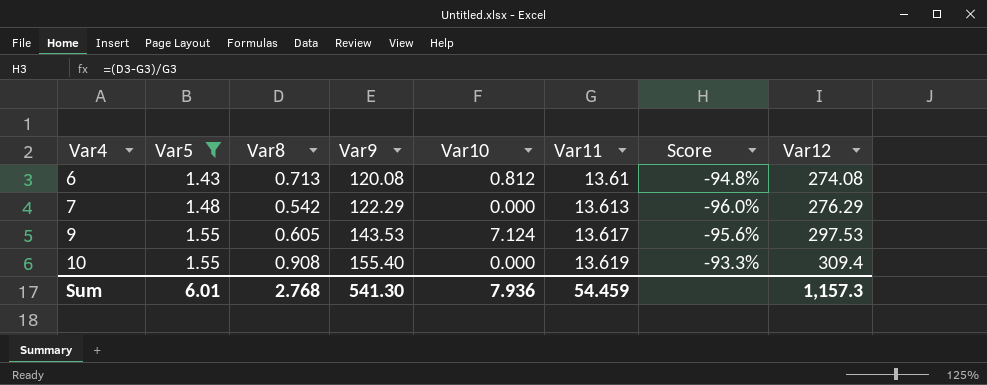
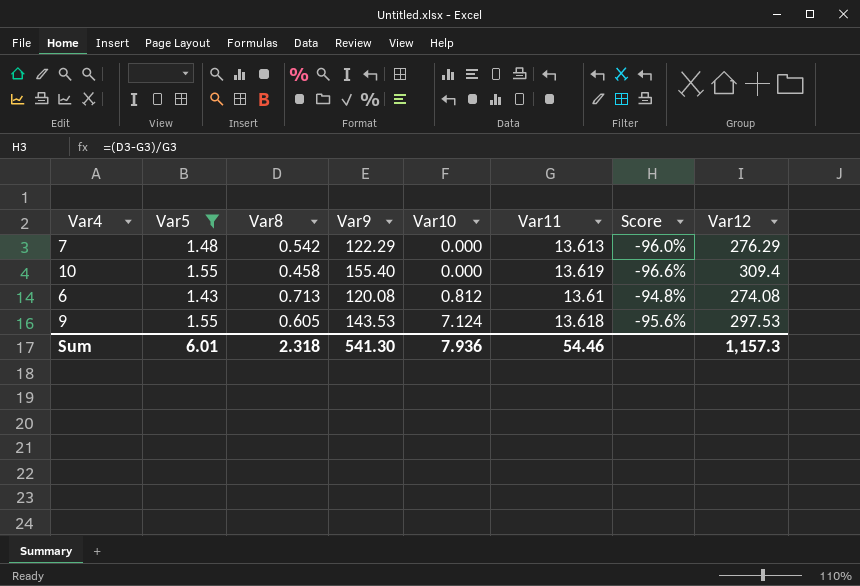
row order: Var4 ascending -> Var10 ascending
10 | Var8: 0.908 -> 0.458
10 | Score: -93.3% -> -96.6%
9 | Var11: 13.617 -> 13.618
Sum | Var8: 2.768 -> 2.318
Sum | Var11: 54.459 -> 54.46

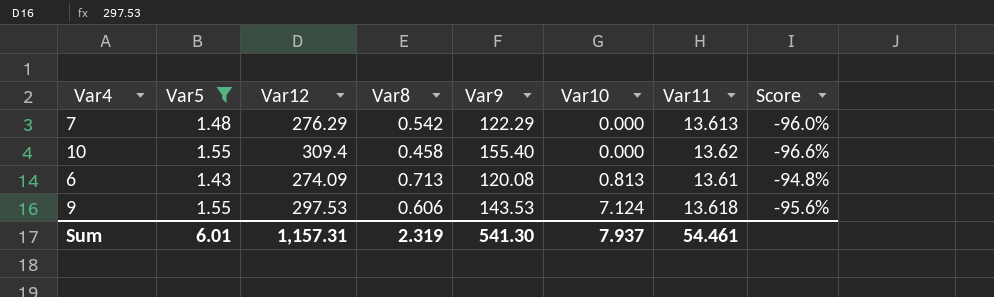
column Var12 | position: 8 -> 3
10 | Var11: 13.619 -> 13.62
6 | Var12: 274.08 -> 274.09
6 | Var10: 0.812 -> 0.813
9 | Var8: 0.605 -> 0.606
Sum | Var12: 1,157.3 -> 1,157.31
Sum | Var8: 2.318 -> 2.319
Sum | Var10: 7.936 -> 7.937
Sum | Var11: 54.46 -> 54.461

